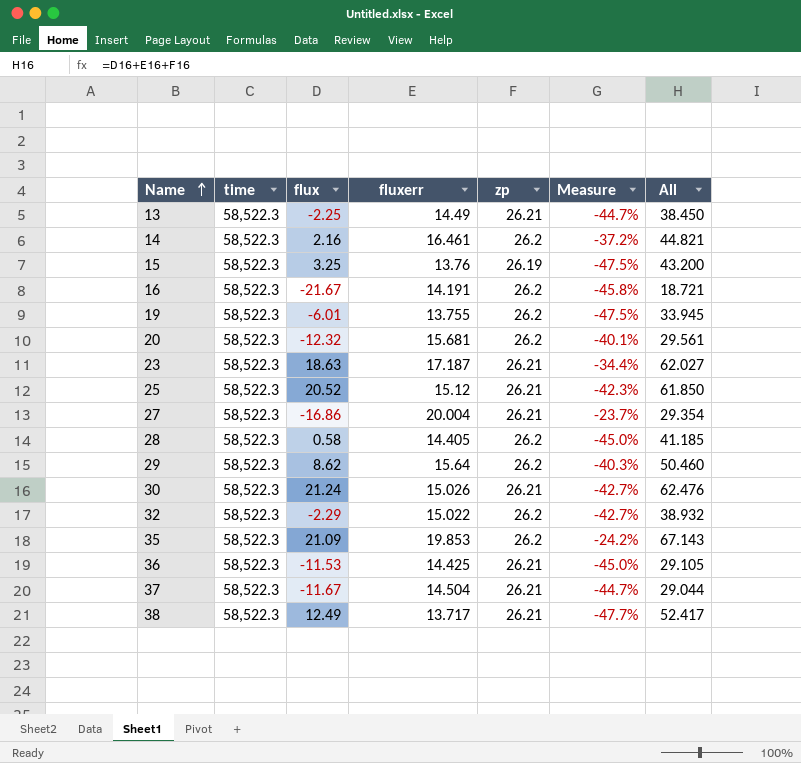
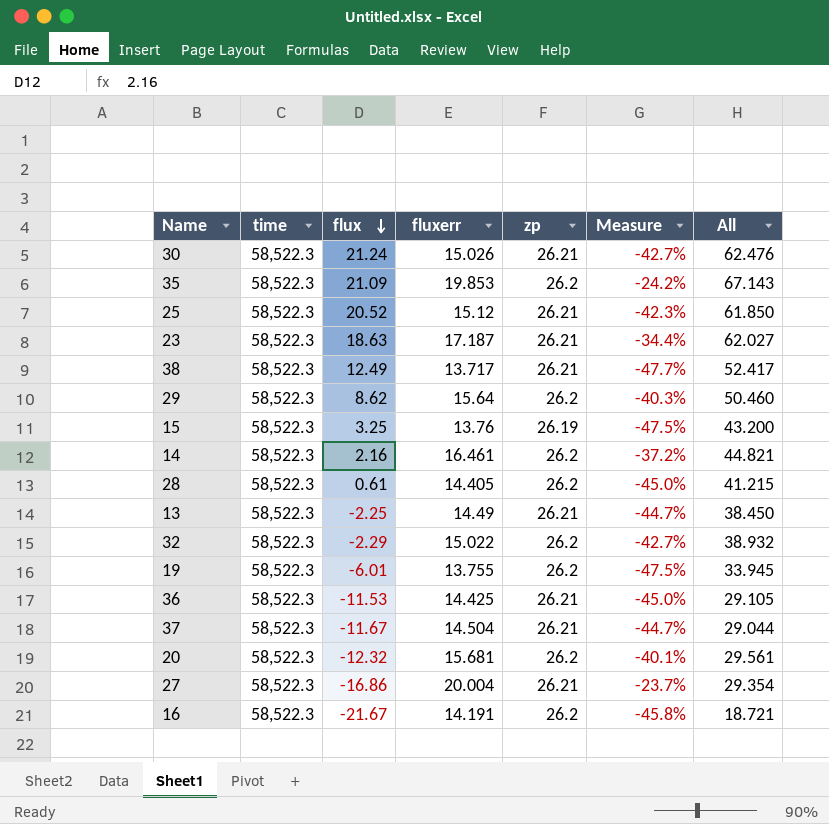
row order: Name ascending -> flux descending
28 | flux: 0.58 -> 0.61
28 | All: 41.185 -> 41.215

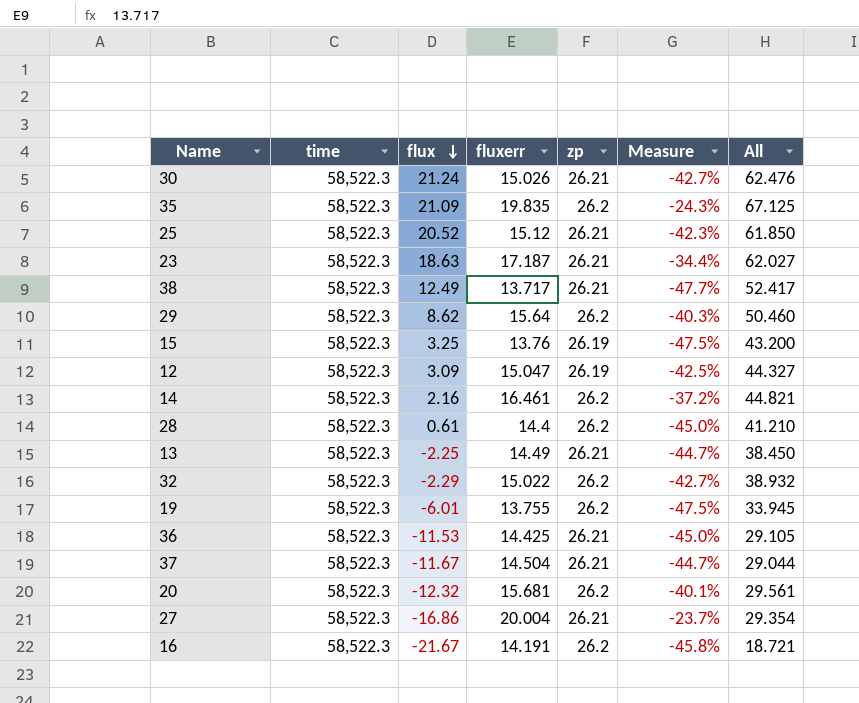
35 | fluxerr: 19.853 -> 19.835
35 | Measure: -24.2% -> -24.3%
35 | All: 67.143 -> 67.125
row 12: none -> 58,522.3 | 3.09 | 15.047 | 26.19 | -42.5% | 44.327
28 | fluxerr: 14.405 -> 14.4
28 | All: 41.215 -> 41.210

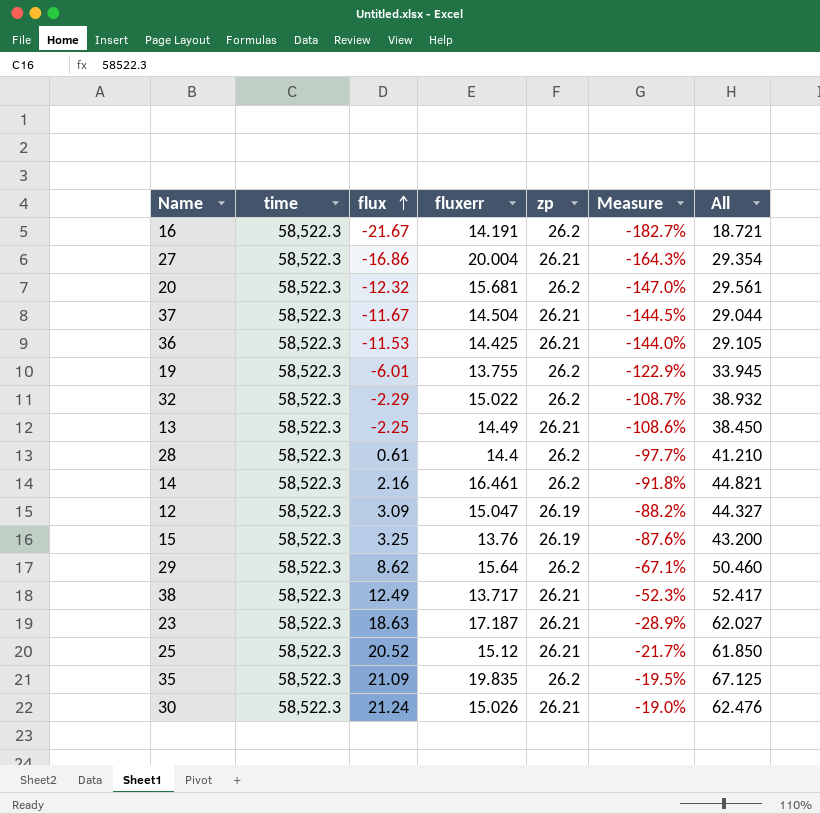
row order: flux descending -> flux ascending
column Measure | formula: ([fluxerr] - [zp]) / [zp] -> ([flux] - [zp]) / [zp]

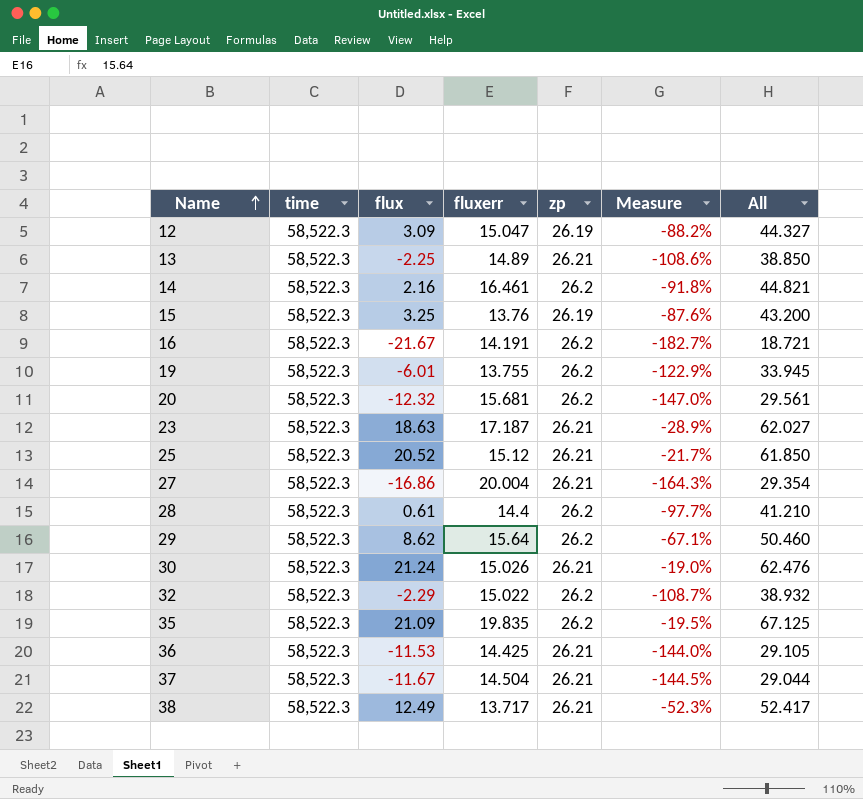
row order: flux ascending -> Name ascending
13 | fluxerr: 14.49 -> 14.89
13 | All: 38.450 -> 38.850

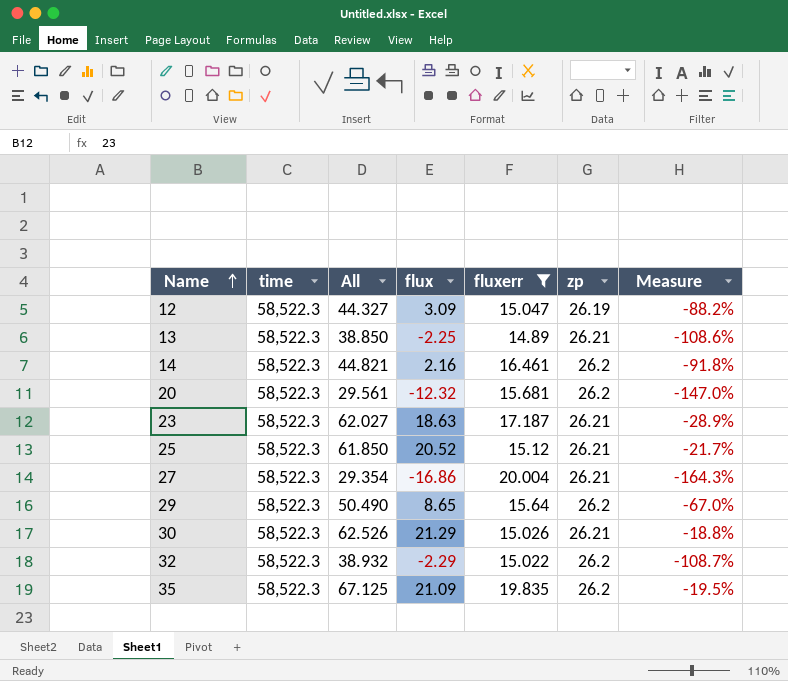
filter: none -> fluxerr >= 14.89
column All | position: 7 -> 3
29 | All: 50.460 -> 50.490
29 | flux: 8.62 -> 8.65
29 | Measure: -67.1% -> -67.0%
30 | All: 62.476 -> 62.526
30 | flux: 21.24 -> 21.29
30 | Measure: -19.0% -> -18.8%

